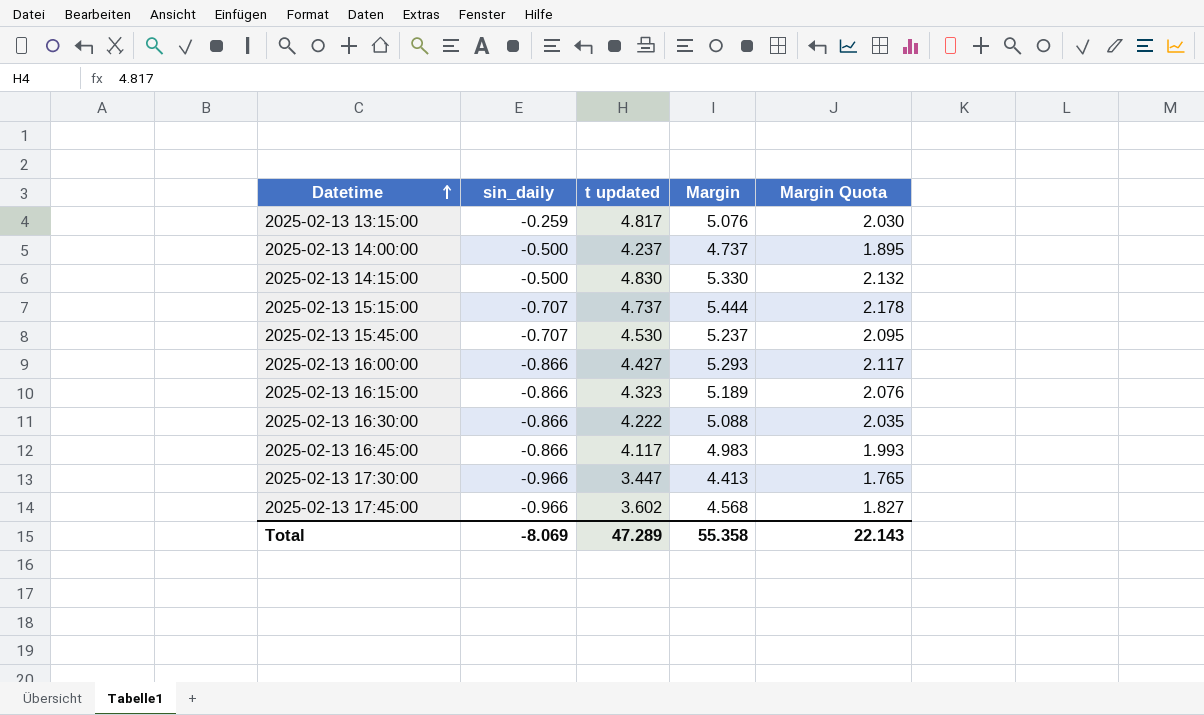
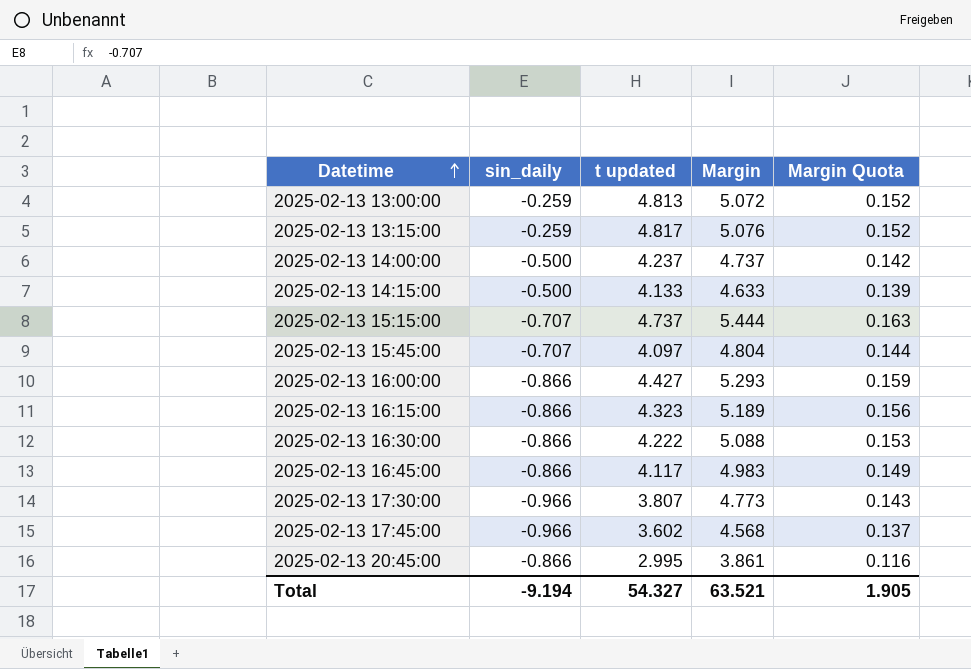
column Margin Quota | formula: [Margin] * 0.4 -> [Margin] * 0.03
row 2025-02-13 13:00:00: none -> -0.259 | 4.813 | 5.072 | 0.152
2025-02-13 14:15:00 | t updated: 4.830 -> 4.133
2025-02-13 14:15:00 | Margin: 5.330 -> 4.633
2025-02-13 15:45:00 | t updated: 4.530 -> 4.097
2025-02-13 15:45:00 | Margin: 5.237 -> 4.804
2025-02-13 17:30:00 | t updated: 3.447 -> 3.807
2025-02-13 17:30:00 | Margin: 4.413 -> 4.773
row 2025-02-13 20:45:00: none -> -0.866 | 2.995 | 3.861 | 0.116
Total | sin_daily: -8.069 -> -9.194
Total | t updated: 47.289 -> 54.327
Total | Margin: 55.358 -> 63.521
Total | Margin Quota: 22.143 -> 1.905

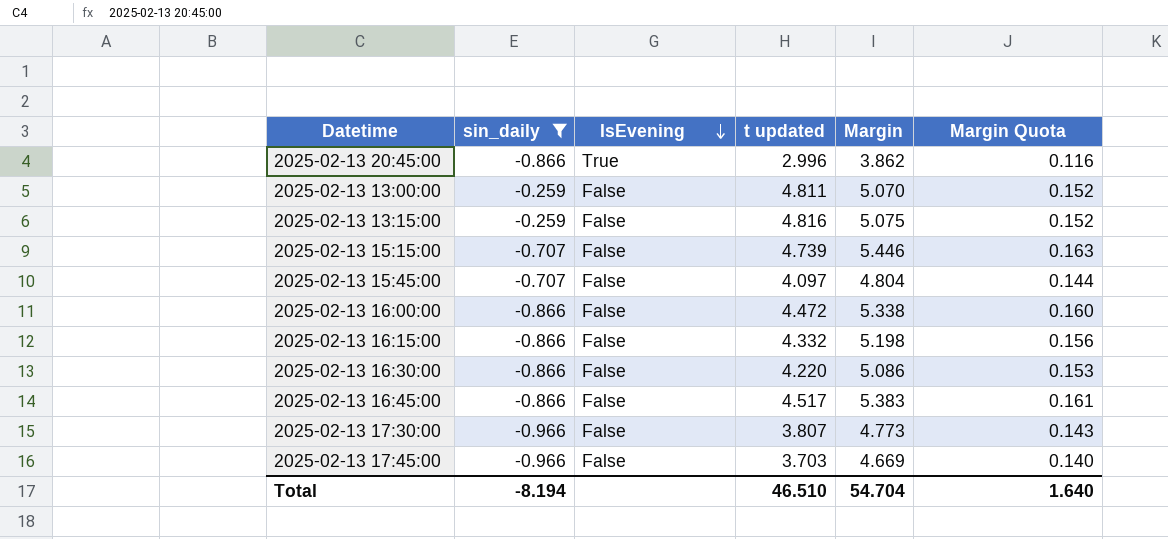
filter: none -> sin_daily != -0.500
row order: Datetime ascending -> IsEvening descending
column IsEvening | position: none -> 3
2025-02-13 20:45:00 | t updated: 2.995 -> 2.996
2025-02-13 20:45:00 | Margin: 3.861 -> 3.862
2025-02-13 13:00:00 | t updated: 4.813 -> 4.811
2025-02-13 13:00:00 | Margin: 5.072 -> 5.070
2025-02-13 13:15:00 | t updated: 4.817 -> 4.816
2025-02-13 13:15:00 | Margin: 5.076 -> 5.075
2025-02-13 15:15:00 | t updated: 4.737 -> 4.739
2025-02-13 15:15:00 | Margin: 5.444 -> 5.446
2025-02-13 16:00:00 | t updated: 4.427 -> 4.472
2025-02-13 16:00:00 | Margin: 5.293 -> 5.338
2025-02-13 16:00:00 | Margin Quota: 0.159 -> 0.160
2025-02-13 16:15:00 | t updated: 4.323 -> 4.332
2025-02-13 16:15:00 | Margin: 5.189 -> 5.198
2025-02-13 16:30:00 | t updated: 4.222 -> 4.220
2025-02-13 16:30:00 | Margin: 5.088 -> 5.086
2025-02-13 16:45:00 | t updated: 4.117 -> 4.517
2025-02-13 16:45:00 | Margin: 4.983 -> 5.383
2025-02-13 16:45:00 | Margin Quota: 0.149 -> 0.161
2025-02-13 17:45:00 | t updated: 3.602 -> 3.703
2025-02-13 17:45:00 | Margin: 4.568 -> 4.669
2025-02-13 17:45:00 | Margin Quota: 0.137 -> 0.140
Total | sin_daily: -9.194 -> -8.194
Total | t updated: 54.327 -> 46.510
Total | Margin: 63.521 -> 54.704
Total | Margin Quota: 1.905 -> 1.640

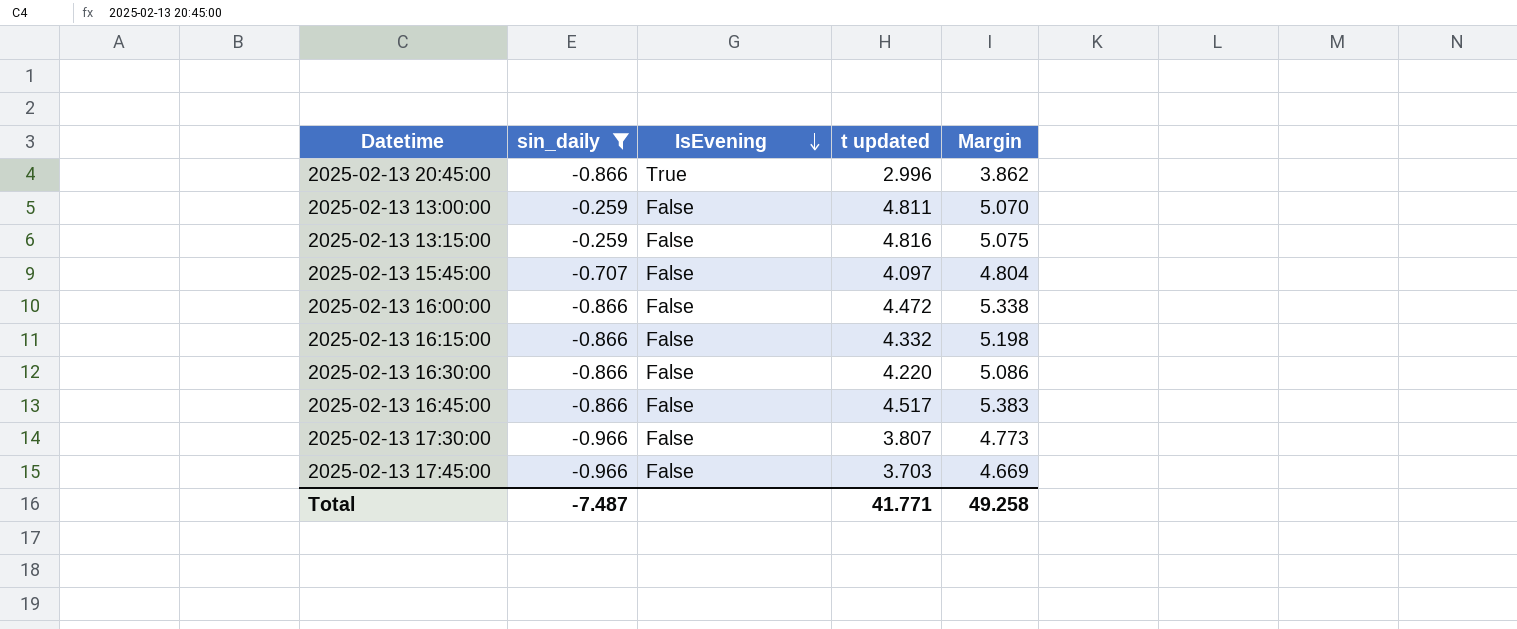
column Margin Quota | formula: [Margin] * 0.03 -> none
row 2025-02-13 15:15:00: -0.707 | False | 4.739 | 5.446 | 0.163 -> none
Total | sin_daily: -8.194 -> -7.487
Total | t updated: 46.510 -> 41.771
Total | Margin: 54.704 -> 49.258

